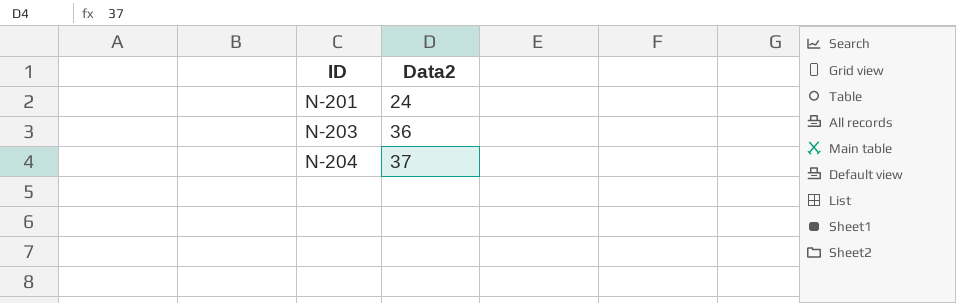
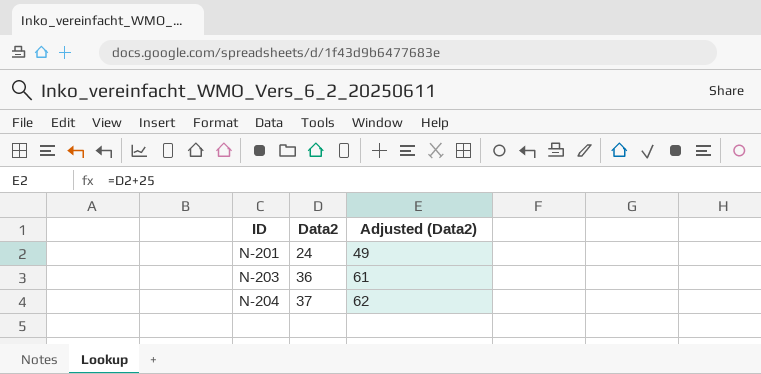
column Adjusted (Data2) | formula: none -> [Data2] + 25

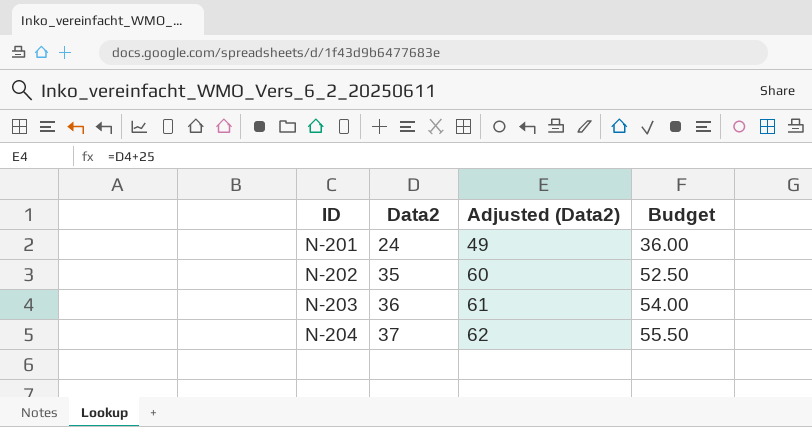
column Budget | formula: none -> [Data2] * 1.5
row N-202: none -> 35 | 60 | 52.50

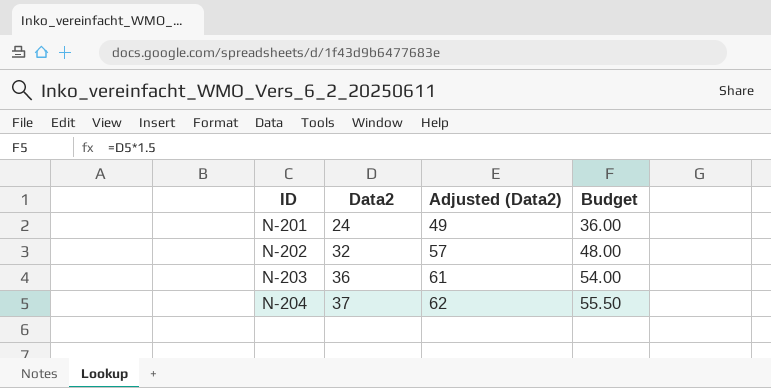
N-202 | Data2: 35 -> 32
N-202 | Adjusted (Data2): 60 -> 57
N-202 | Budget: 52.50 -> 48.00

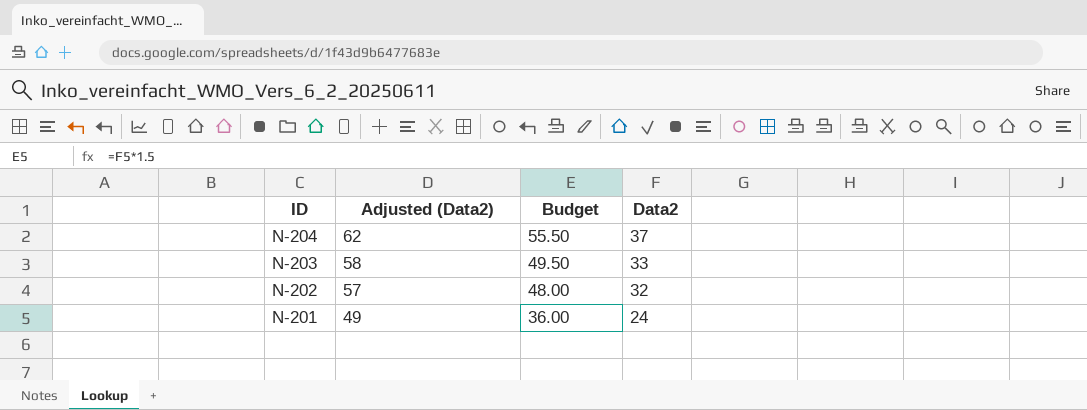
row order: ID ascending -> ID descending
column Data2 | position: 2 -> 4
N-203 | Adjusted (Data2): 61 -> 58
N-203 | Budget: 54.00 -> 49.50
N-203 | Data2: 36 -> 33

